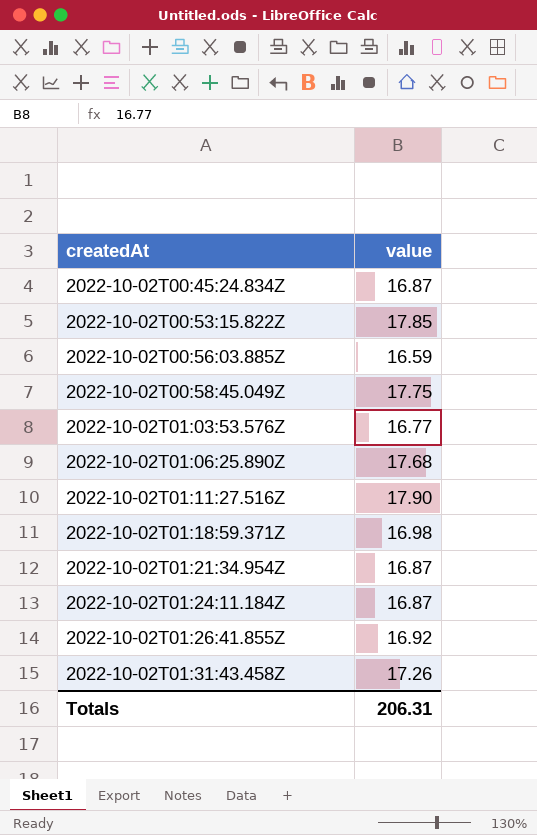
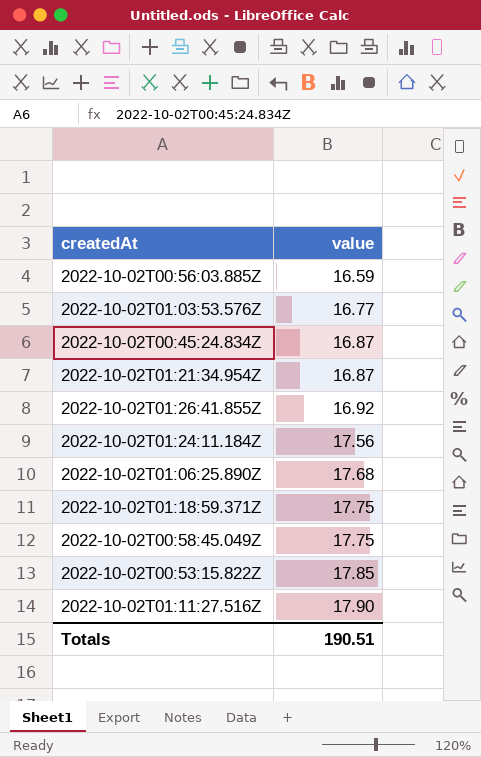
row order: createdAt ascending -> value ascending
row 2022-10-02T01:31:43.458Z: 17.26 -> none
2022-10-02T01:24:11.184Z | value: 16.87 -> 17.56
2022-10-02T01:18:59.371Z | value: 16.98 -> 17.75
Totals | value: 206.31 -> 190.51

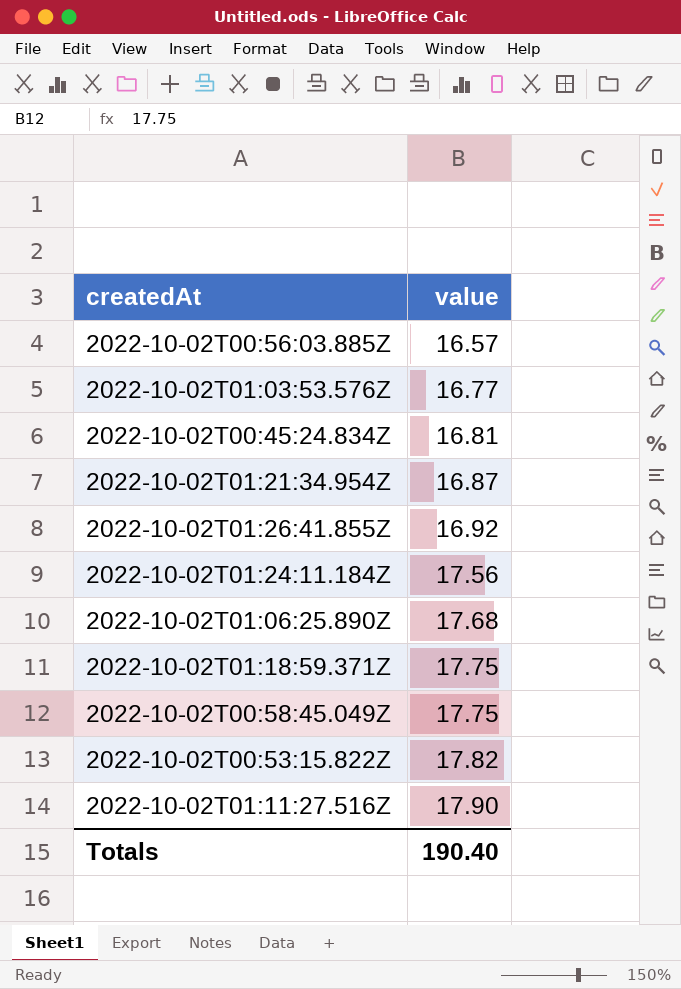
2022-10-02T00:56:03.885Z | value: 16.59 -> 16.57
2022-10-02T00:45:24.834Z | value: 16.87 -> 16.81
2022-10-02T00:53:15.822Z | value: 17.85 -> 17.82
Totals | value: 190.51 -> 190.40

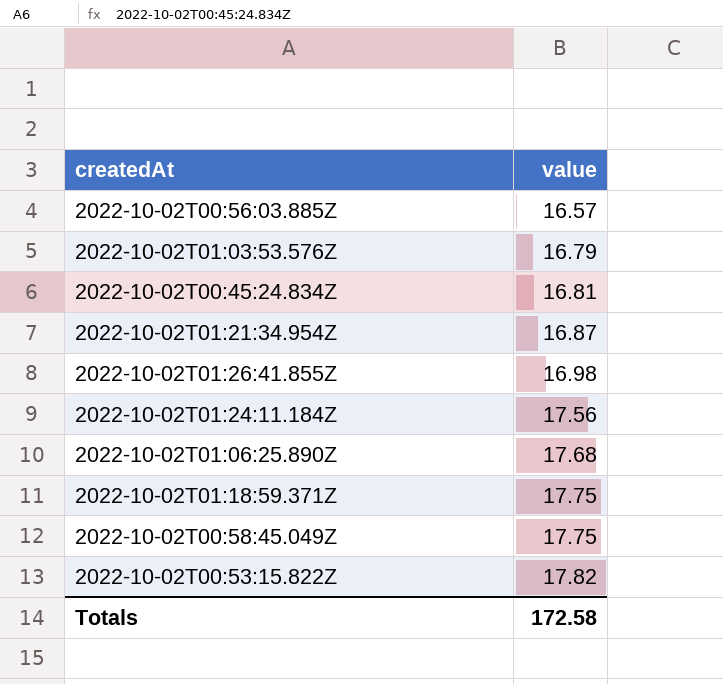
row 2022-10-02T01:11:27.516Z: 17.90 -> none
2022-10-02T01:03:53.576Z | value: 16.77 -> 16.79
2022-10-02T01:26:41.855Z | value: 16.92 -> 16.98
Totals | value: 190.40 -> 172.58

